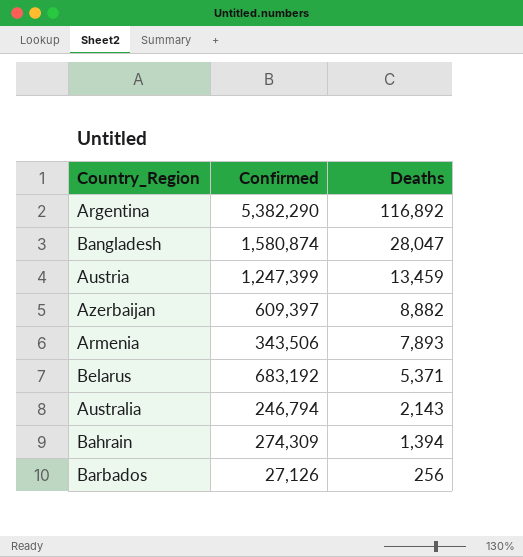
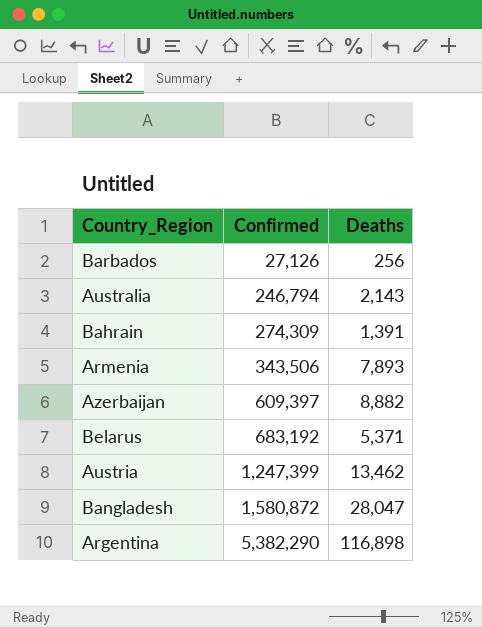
row order: Deaths descending -> Confirmed ascending
Bahrain | Deaths: 1,394 -> 1,391
Austria | Deaths: 13,459 -> 13,462
Bangladesh | Confirmed: 1,580,874 -> 1,580,872
Argentina | Deaths: 116,892 -> 116,898

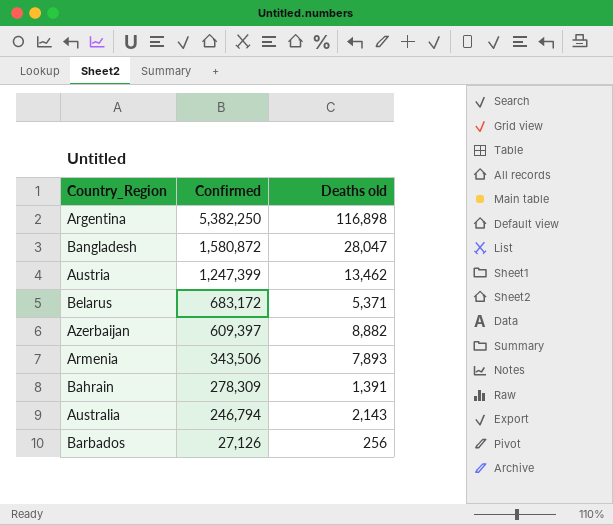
row order: Confirmed ascending -> Confirmed descending
column name: Deaths -> Deaths old
Argentina | Confirmed: 5,382,290 -> 5,382,250
Belarus | Confirmed: 683,192 -> 683,172
Bahrain | Confirmed: 274,309 -> 278,309

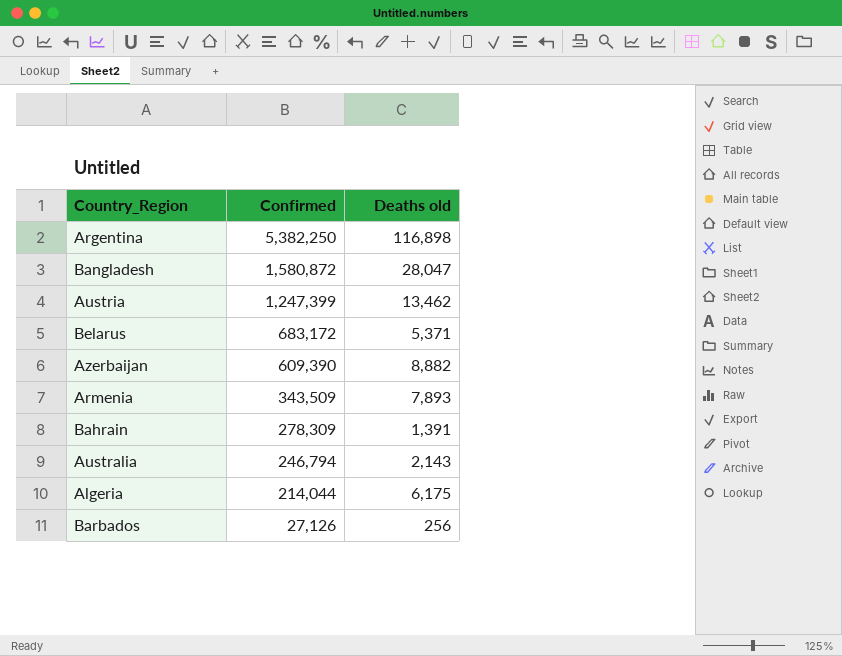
Azerbaijan | Confirmed: 609,397 -> 609,390
Armenia | Confirmed: 343,506 -> 343,509
row Algeria: none -> 214,044 | 6,175

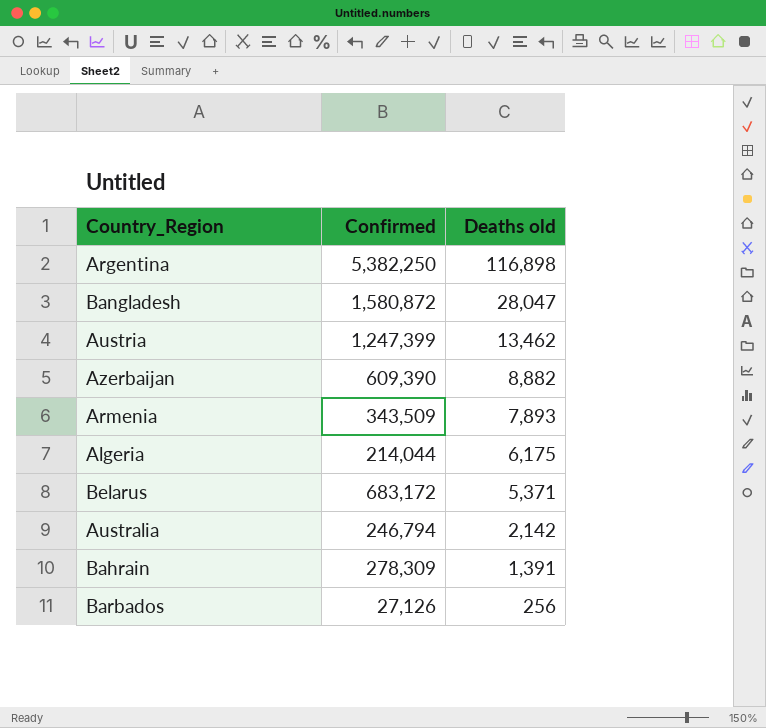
row order: Confirmed descending -> Deaths old descending
Australia | Deaths old: 2,143 -> 2,142

